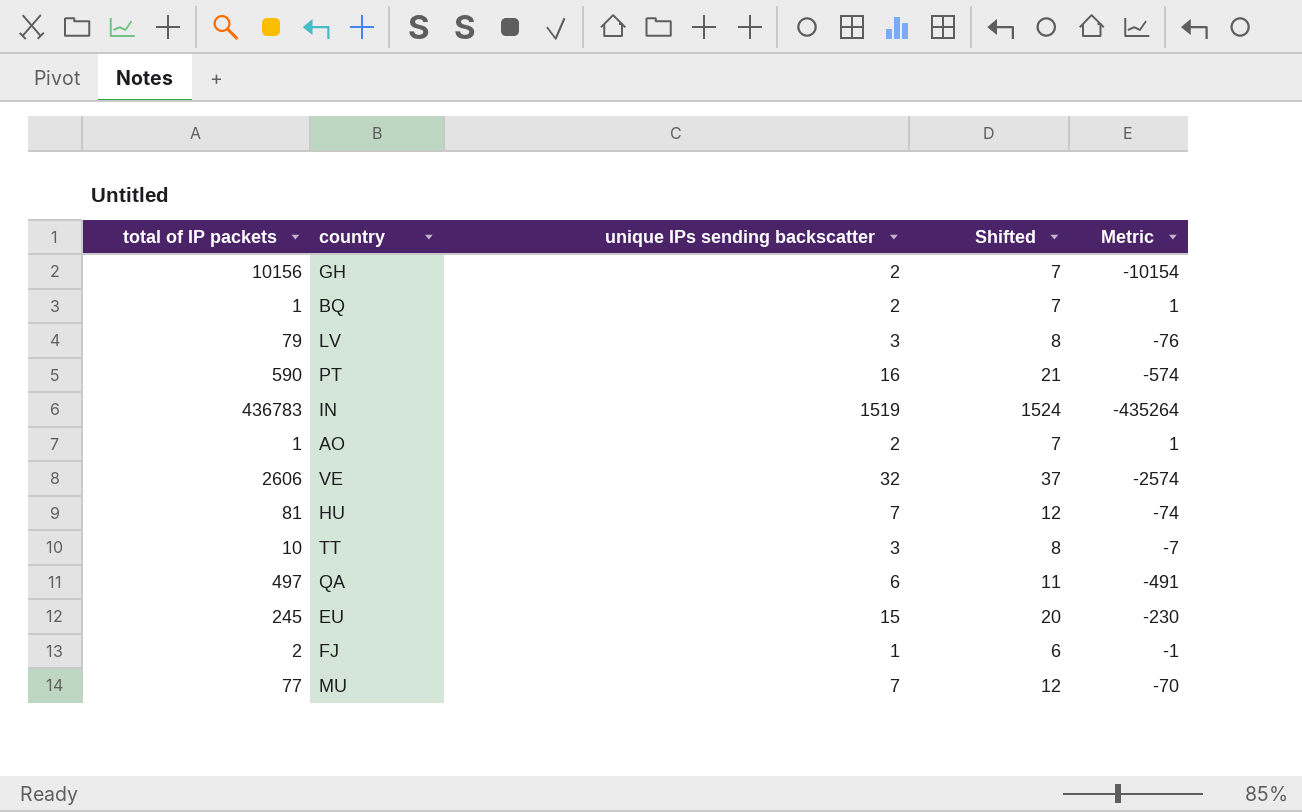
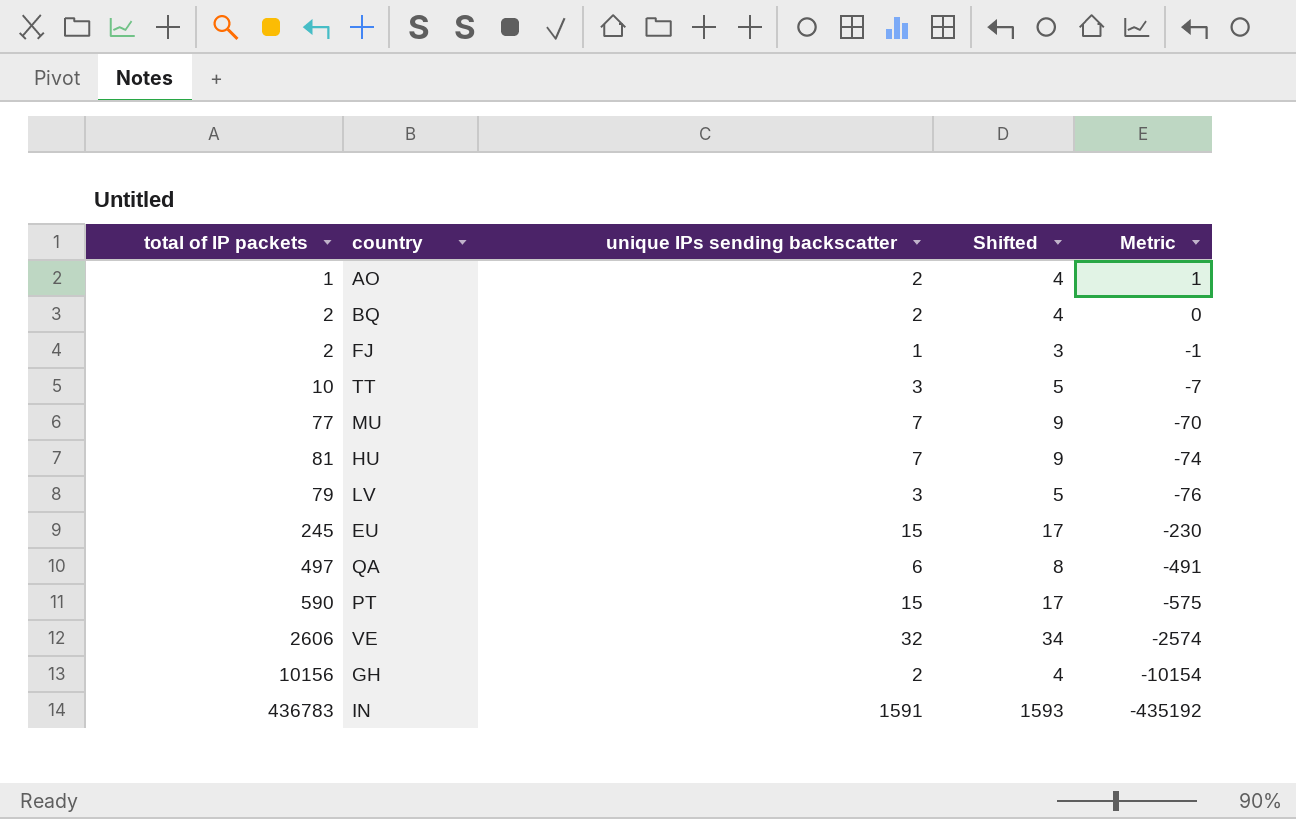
row order: none -> Metric descending
column Shifted | formula: [unique IPs sending backscatter] + 5 -> [unique IPs sending backscatter] + 2
BQ | total of IP packets: 1 -> 2
BQ | Metric: 1 -> 0
PT | unique IPs sending backscatter: 16 -> 15
PT | Metric: -574 -> -575
IN | unique IPs sending backscatter: 1519 -> 1591
IN | Metric: -435264 -> -435192

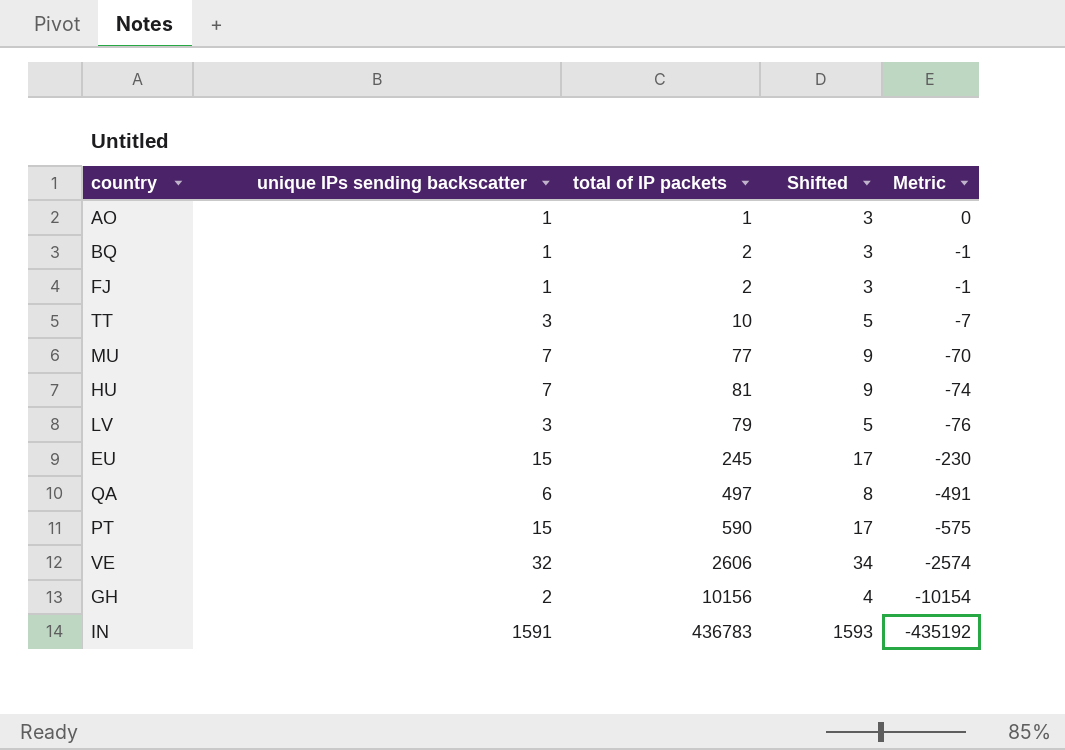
column total of IP packets | position: 1 -> 3
AO | unique IPs sending backscatter: 2 -> 1
AO | Shifted: 4 -> 3
AO | Metric: 1 -> 0
BQ | unique IPs sending backscatter: 2 -> 1
BQ | Shifted: 4 -> 3
BQ | Metric: 0 -> -1

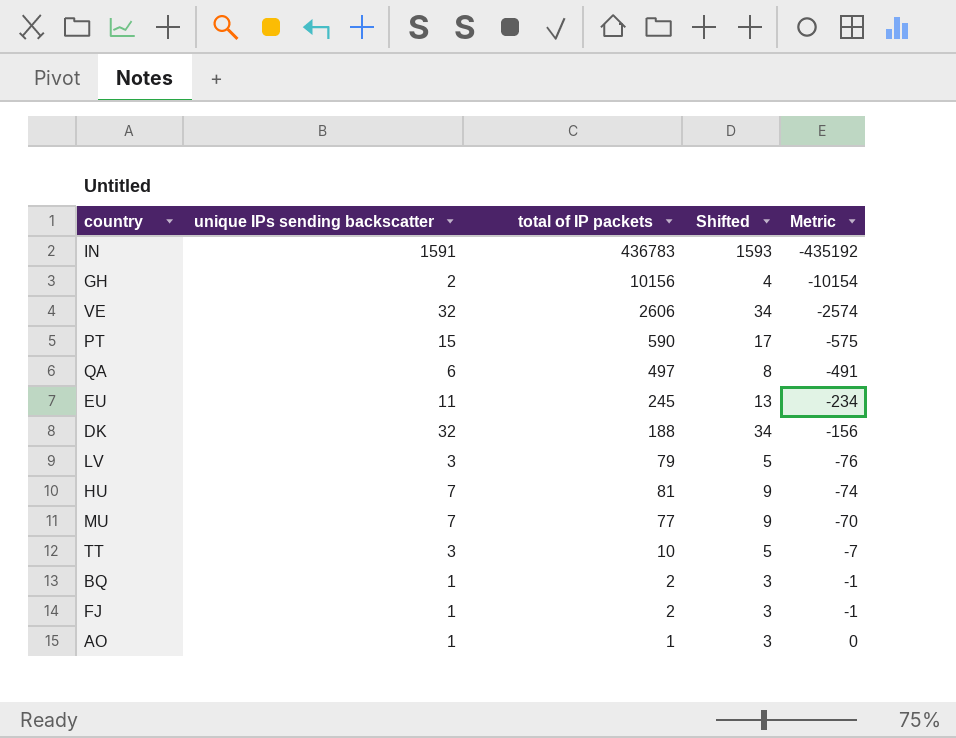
row order: Metric descending -> Metric ascending
EU | unique IPs sending backscatter: 15 -> 11
EU | Shifted: 17 -> 13
EU | Metric: -230 -> -234
row DK: none -> 32 | 188 | 34 | -156

